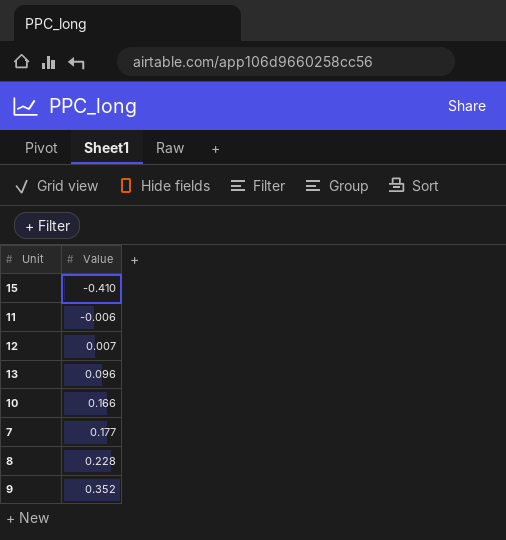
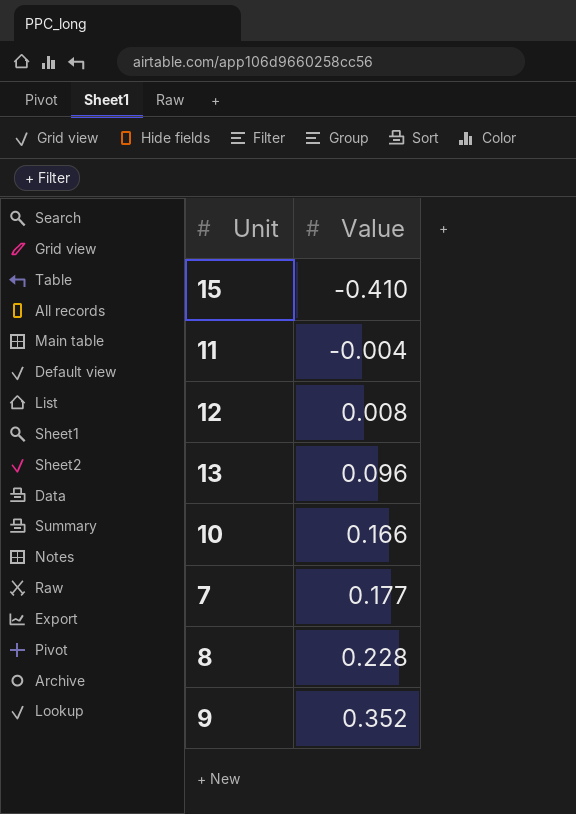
11 | Value: -0.006 -> -0.004
12 | Value: 0.007 -> 0.008

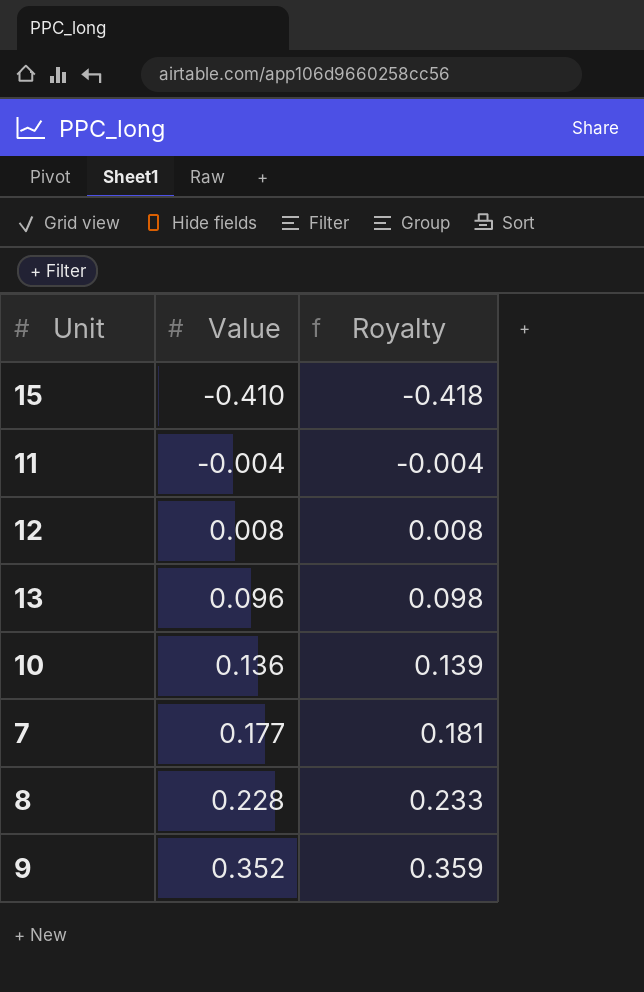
column Royalty | formula: none -> [Value] * 1.02
10 | Value: 0.166 -> 0.136

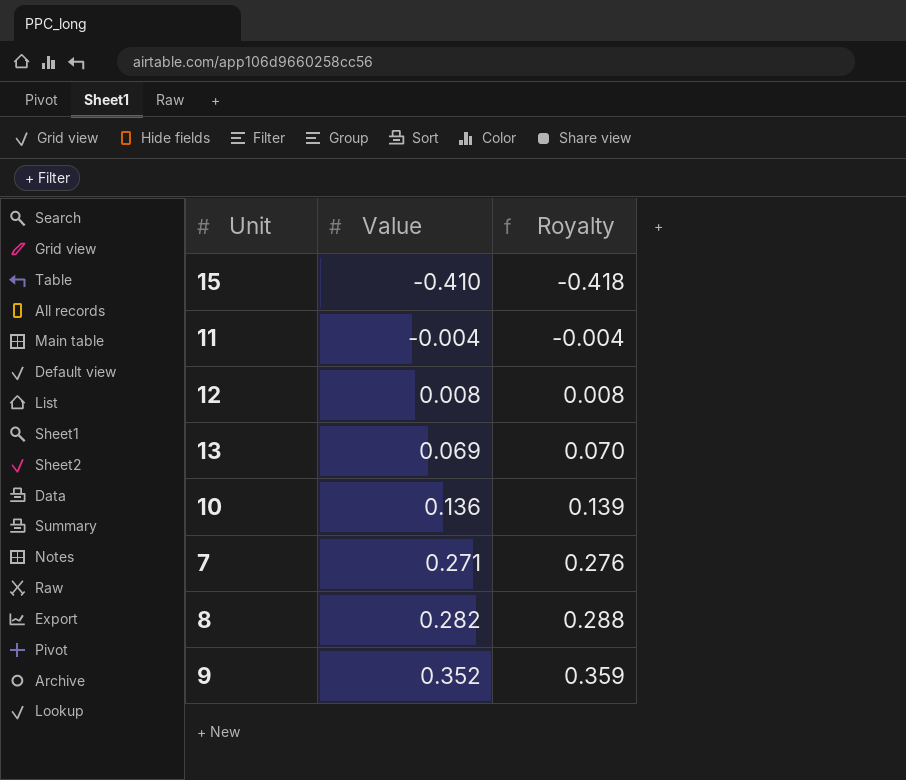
13 | Value: 0.096 -> 0.069
13 | Royalty: 0.098 -> 0.070
7 | Value: 0.177 -> 0.271
7 | Royalty: 0.181 -> 0.276
8 | Value: 0.228 -> 0.282
8 | Royalty: 0.233 -> 0.288

